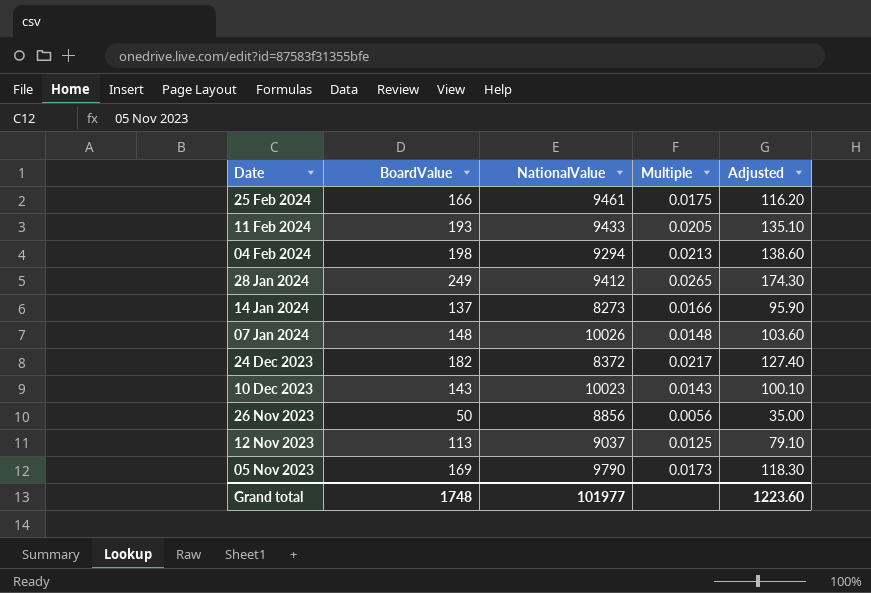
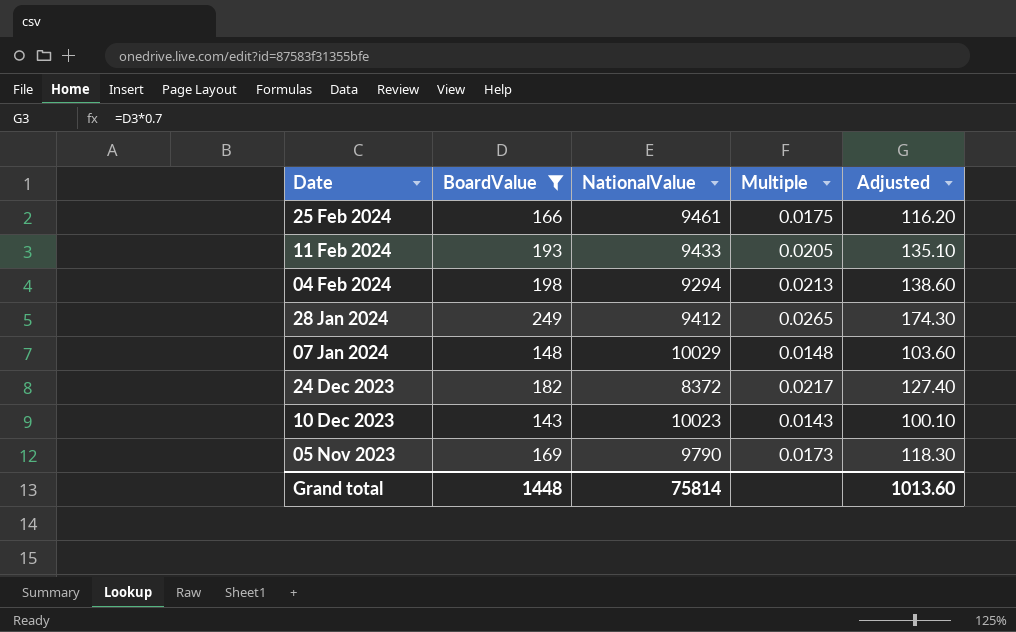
filter: none -> BoardValue >= 143
07 Jan 2024 | NationalValue: 10026 -> 10029
Grand total | BoardValue: 1748 -> 1448
Grand total | NationalValue: 101977 -> 75814
Grand total | Adjusted: 1223.60 -> 1013.60

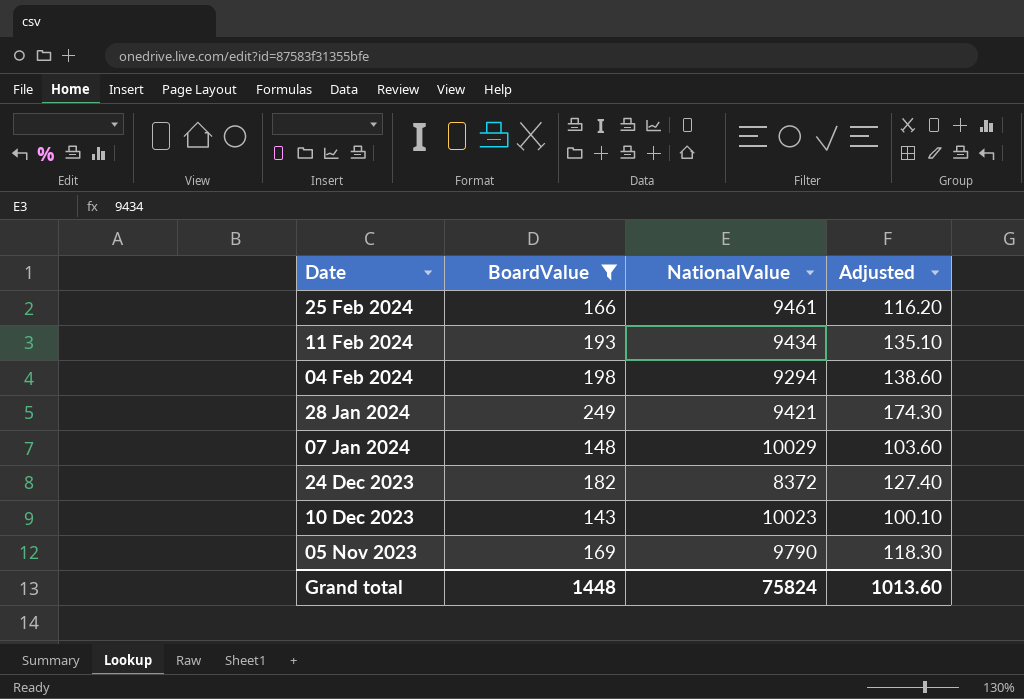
column Multiple | formula: [BoardValue] / [NationalValue] -> none
11 Feb 2024 | NationalValue: 9433 -> 9434
28 Jan 2024 | NationalValue: 9412 -> 9421
Grand total | NationalValue: 75814 -> 75824

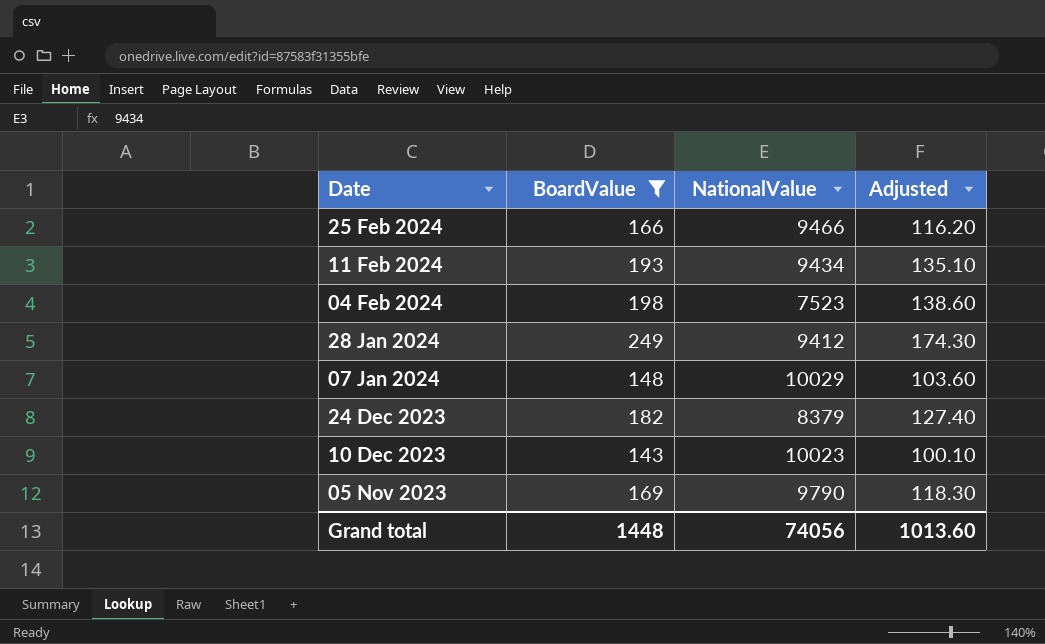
25 Feb 2024 | NationalValue: 9461 -> 9466
04 Feb 2024 | NationalValue: 9294 -> 7523
28 Jan 2024 | NationalValue: 9421 -> 9412
24 Dec 2023 | NationalValue: 8372 -> 8379
Grand total | NationalValue: 75824 -> 74056

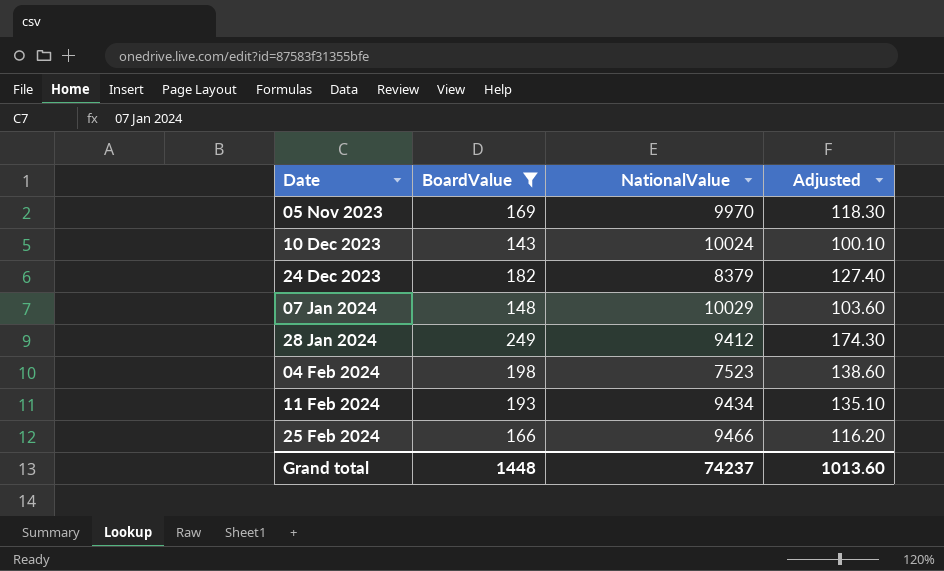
row order: Date descending -> Date ascending
05 Nov 2023 | NationalValue: 9790 -> 9970
10 Dec 2023 | NationalValue: 10023 -> 10024
Grand total | NationalValue: 74056 -> 74237

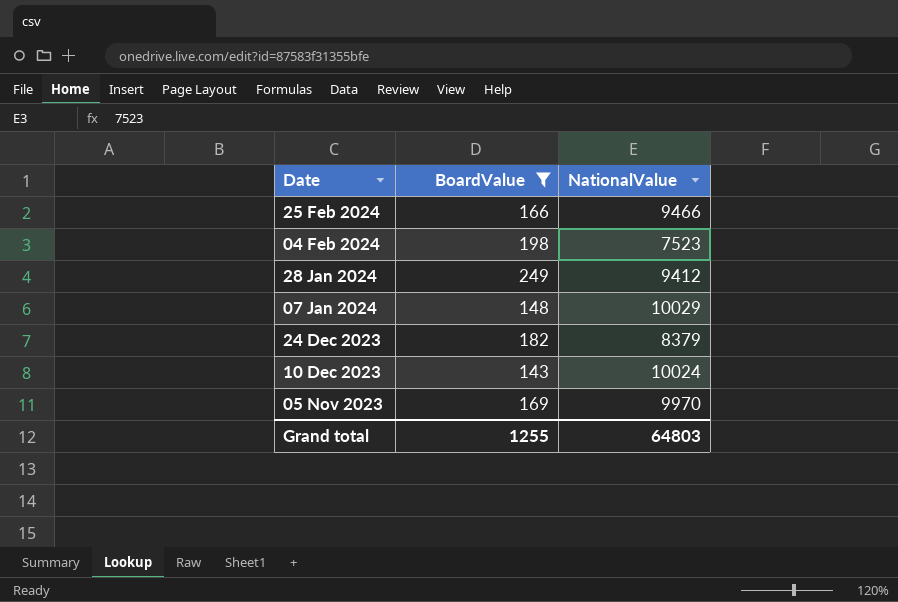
row order: Date ascending -> Date descending
column Adjusted | formula: [BoardValue] * 0.7 -> none
row 11 Feb 2024: 193 | 9434 | 135.10 -> none
Grand total | BoardValue: 1448 -> 1255
Grand total | NationalValue: 74237 -> 64803

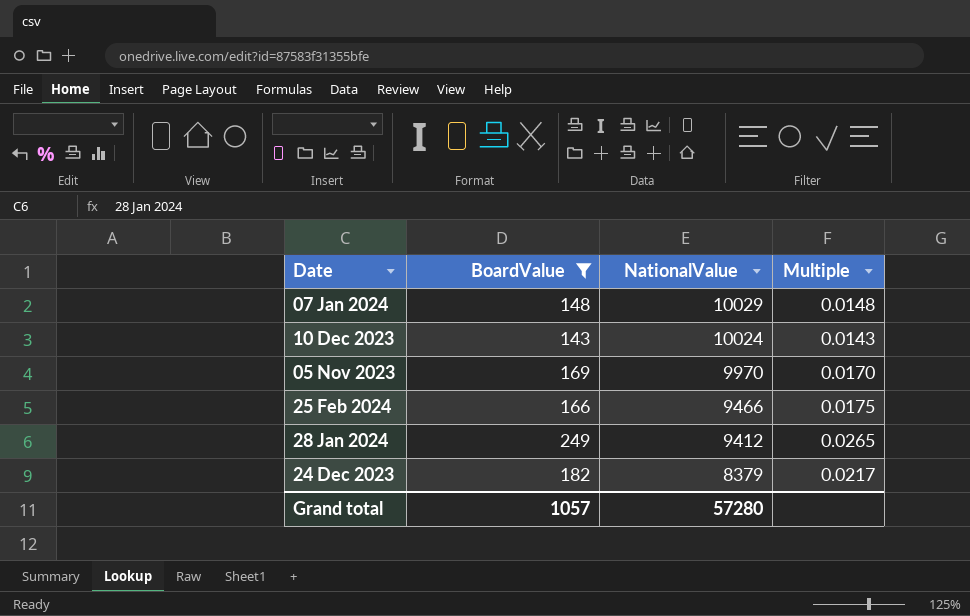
row order: Date descending -> NationalValue descending
column Multiple | formula: none -> [BoardValue] / [NationalValue]
row 04 Feb 2024: 198 | 7523 -> none
Grand total | BoardValue: 1255 -> 1057
Grand total | NationalValue: 64803 -> 57280

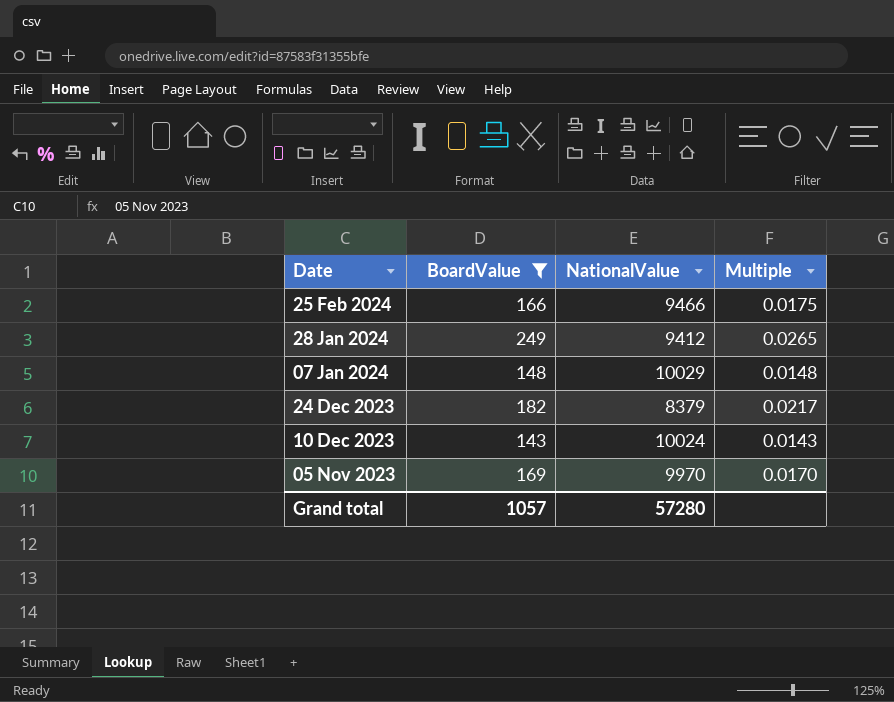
row order: NationalValue descending -> Date descending

